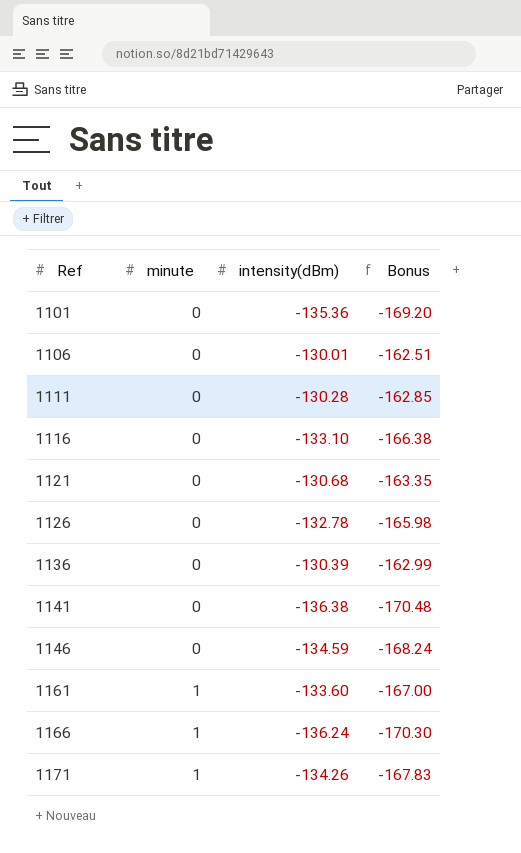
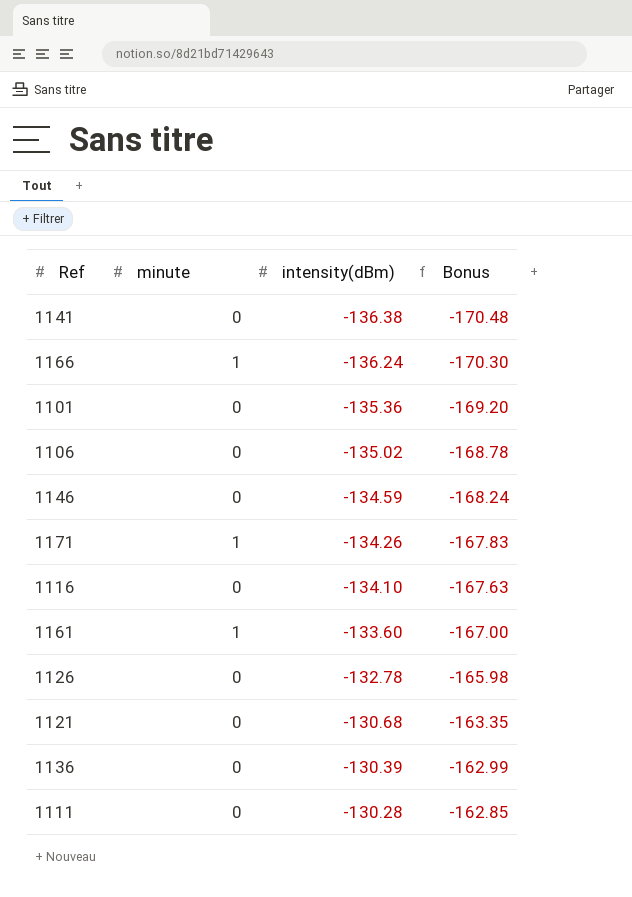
row order: Ref ascending -> intensity(dBm) ascending
1106 | intensity(dBm): -130.01 -> -135.02
1106 | Bonus: -162.51 -> -168.78
1116 | intensity(dBm): -133.10 -> -134.10
1116 | Bonus: -166.38 -> -167.63

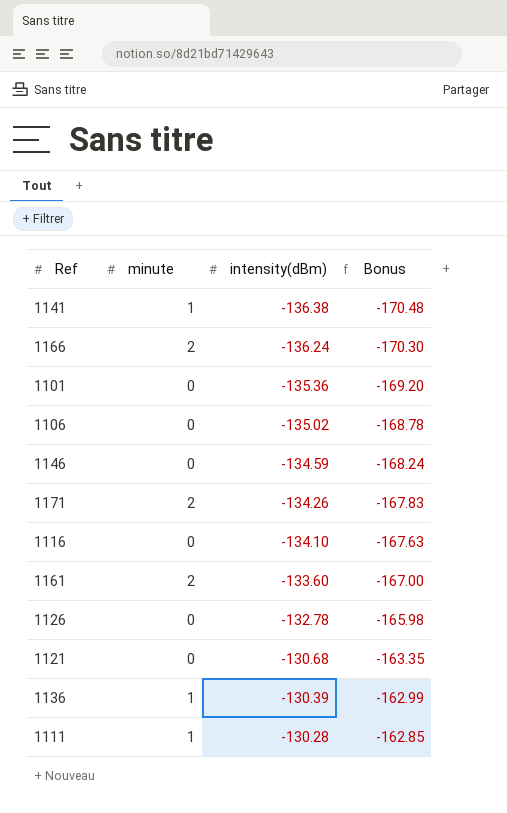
1141 | minute: 0 -> 1
1166 | minute: 1 -> 2
1171 | minute: 1 -> 2
1161 | minute: 1 -> 2
1136 | minute: 0 -> 1
1111 | minute: 0 -> 1

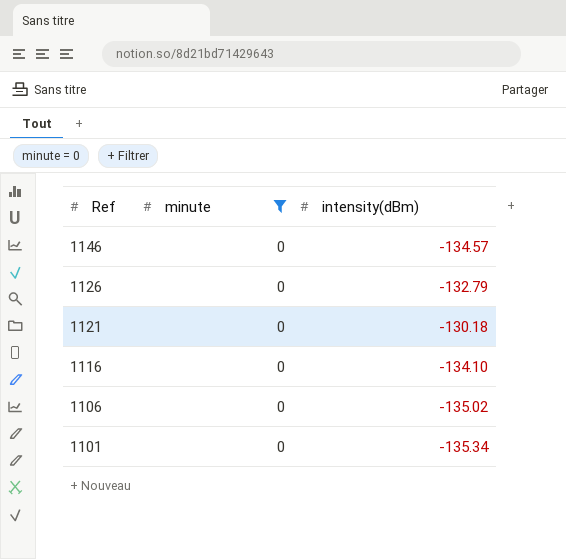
filter: none -> minute = 0
row order: intensity(dBm) ascending -> Ref descending
column Bonus | formula: [intensity(dBm)] * 1.25 -> none
1146 | intensity(dBm): -134.59 -> -134.57
1126 | intensity(dBm): -132.78 -> -132.79
1121 | intensity(dBm): -130.68 -> -130.18
1101 | intensity(dBm): -135.36 -> -135.34

